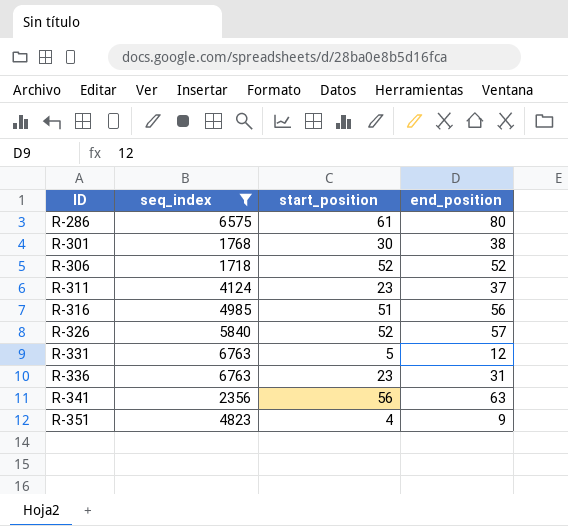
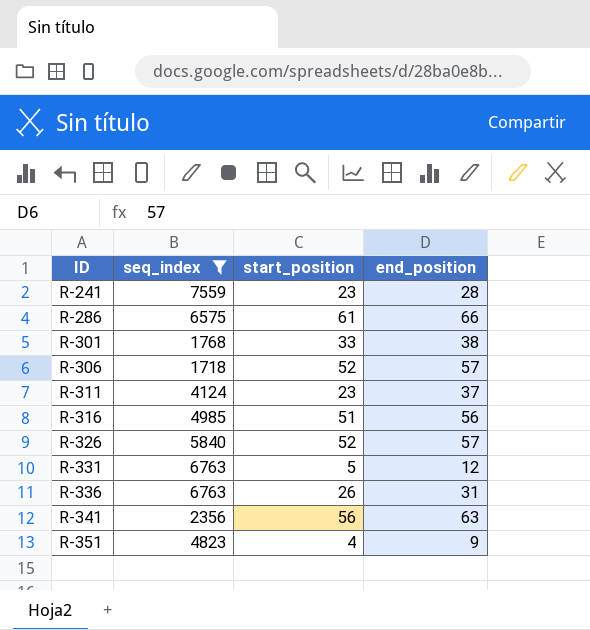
row R-241: none -> 7559 | 23 | 28
R-286 | end_position: 80 -> 66
R-301 | start_position: 30 -> 33
R-306 | end_position: 52 -> 57
R-336 | start_position: 23 -> 26

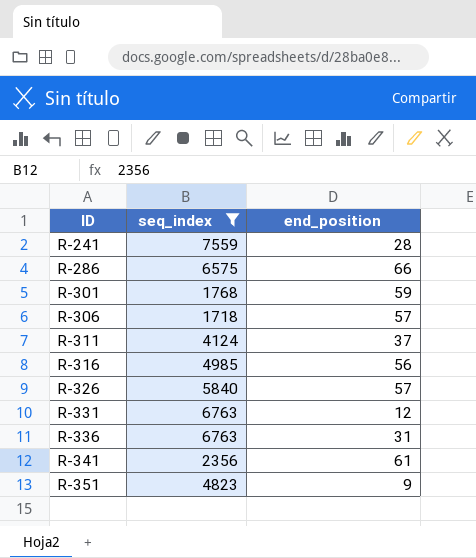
column start_position | position: 3 -> none
R-301 | end_position: 38 -> 59
R-341 | end_position: 63 -> 61

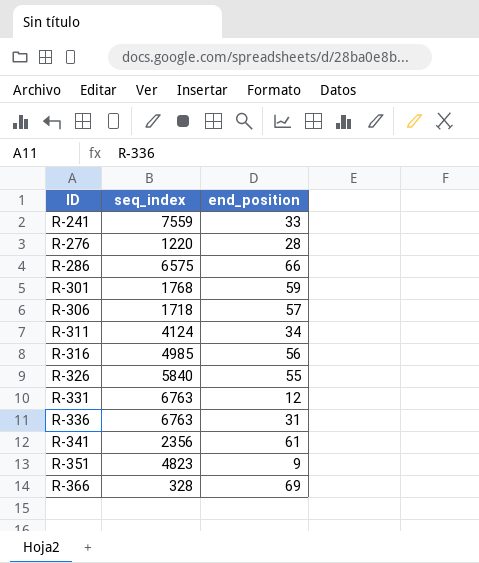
filter: seq_index >= 1718 -> none
R-241 | end_position: 28 -> 33
R-311 | end_position: 37 -> 34
R-326 | end_position: 57 -> 55

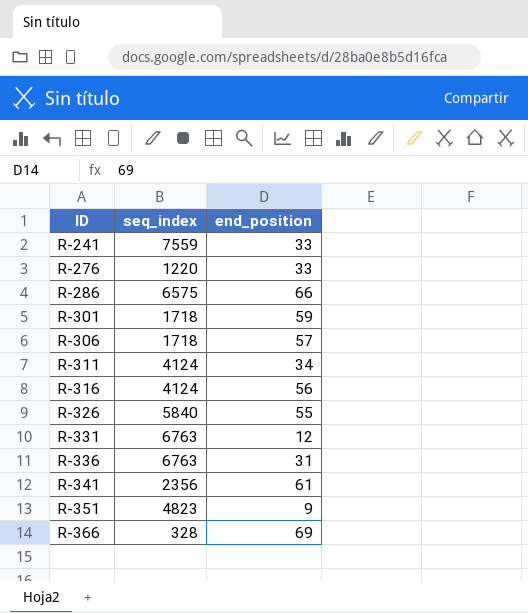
R-276 | end_position: 28 -> 33
R-301 | seq_index: 1768 -> 1718
R-316 | seq_index: 4985 -> 4124

